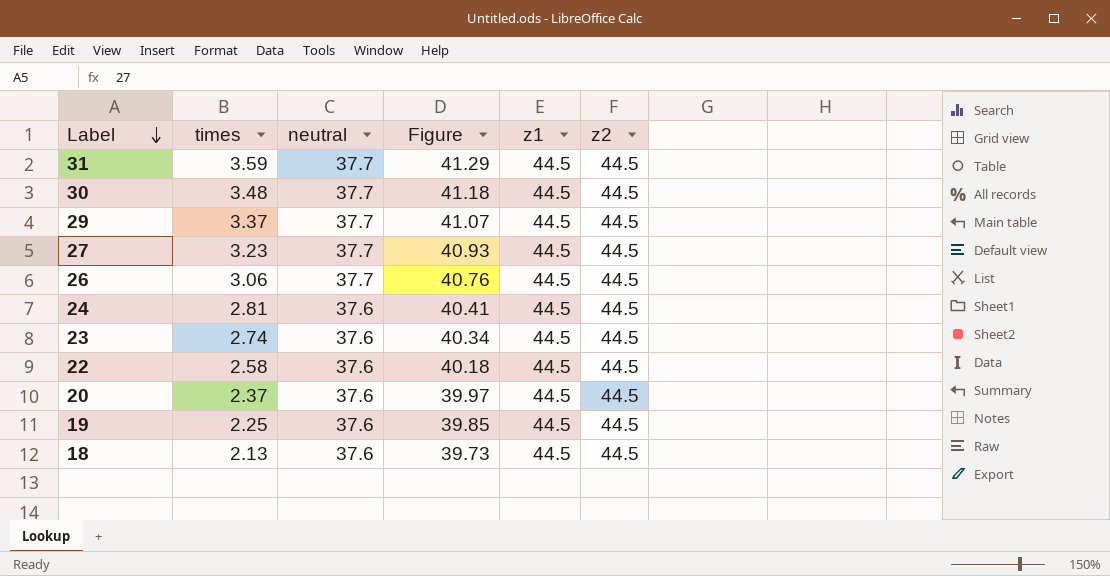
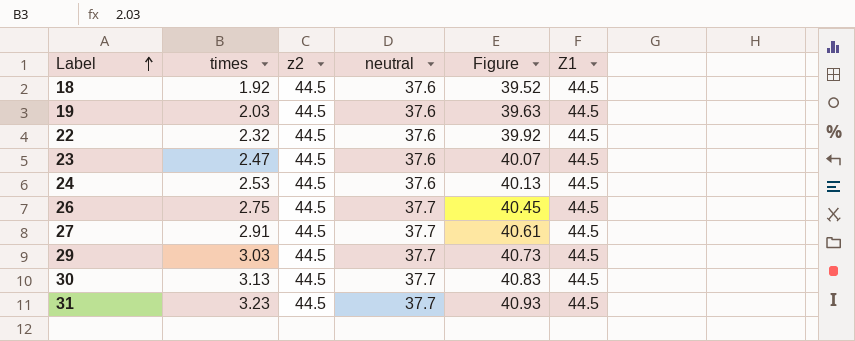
row order: Label descending -> Label ascending
column z2 | position: 6 -> 3
column name: z1 -> Z1
row 20: 2.37 | 37.6 | 39.97 | 44.5 | 44.5 -> none
18 | times: 2.13 -> 1.92
18 | Figure: 39.73 -> 39.52
19 | times: 2.25 -> 2.03
19 | Figure: 39.85 -> 39.63
22 | times: 2.58 -> 2.32
22 | Figure: 40.18 -> 39.92
23 | times: 2.74 -> 2.47
23 | Figure: 40.34 -> 40.07
24 | times: 2.81 -> 2.53
24 | Figure: 40.41 -> 40.13
26 | times: 3.06 -> 2.75
26 | Figure: 40.76 -> 40.45
27 | times: 3.23 -> 2.91
27 | Figure: 40.93 -> 40.61
29 | times: 3.37 -> 3.03
29 | Figure: 41.07 -> 40.73
30 | times: 3.48 -> 3.13
30 | Figure: 41.18 -> 40.83
31 | times: 3.59 -> 3.23
31 | Figure: 41.29 -> 40.93

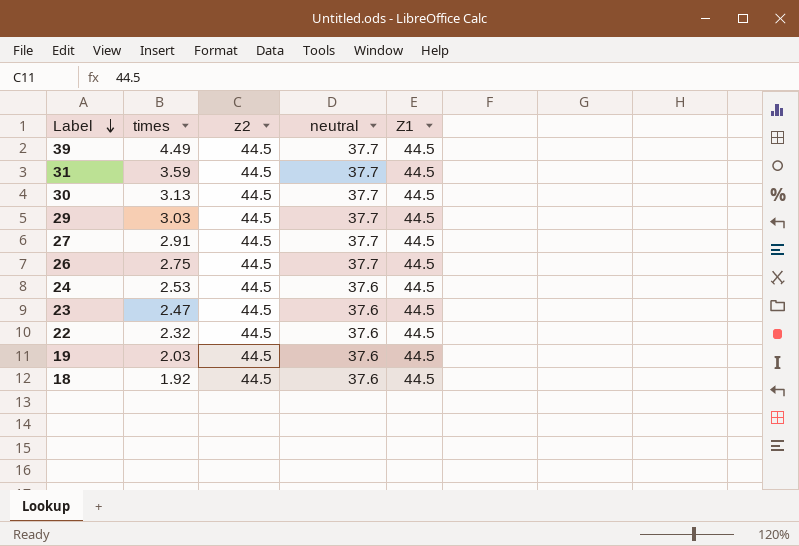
row order: Label ascending -> Label descending
column Figure | formula: [times] + [neutral] -> none
row 39: none -> 4.49 | 44.5 | 37.7 | 44.5
31 | times: 3.23 -> 3.59

